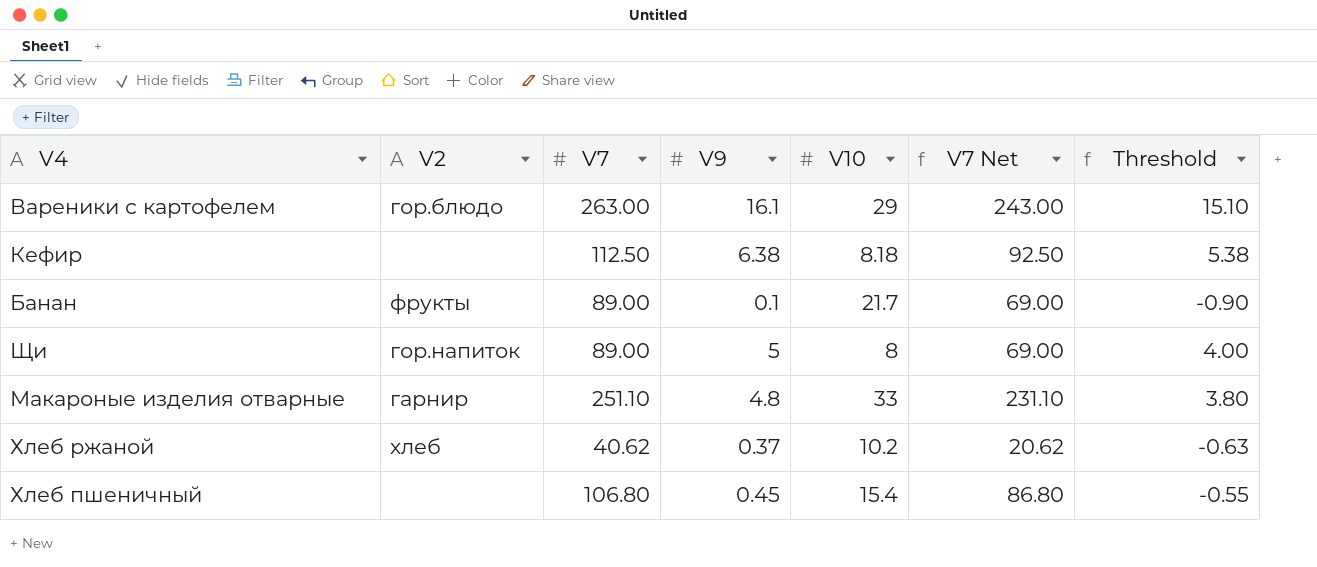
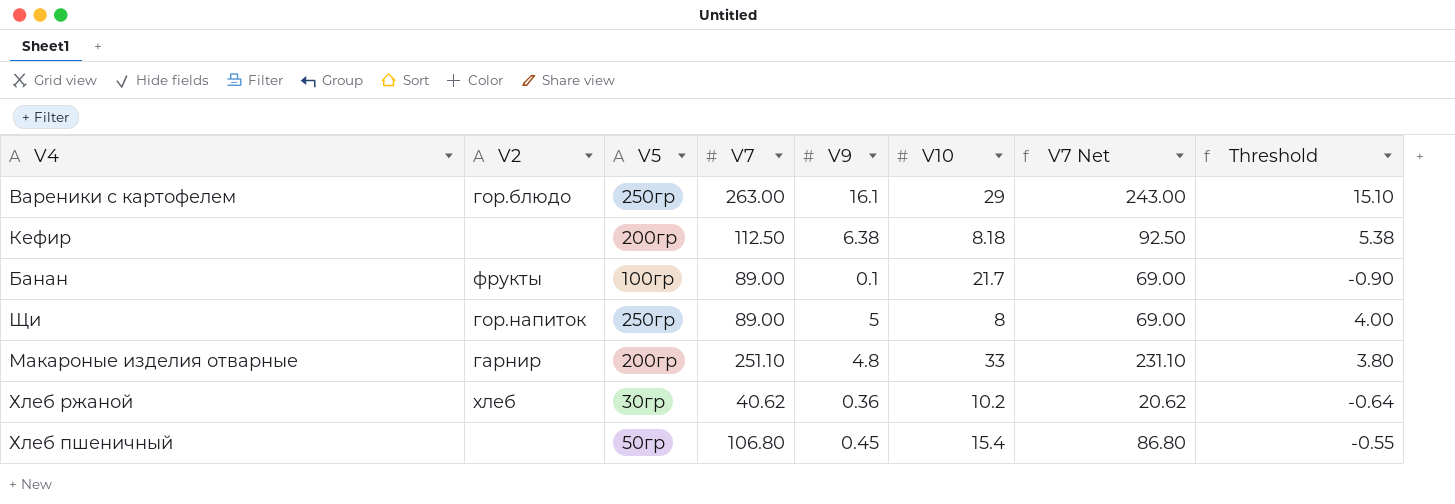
column V5 | position: none -> 3
Хлеб ржаной | V9: 0.37 -> 0.36
Хлеб ржаной | Threshold: -0.63 -> -0.64

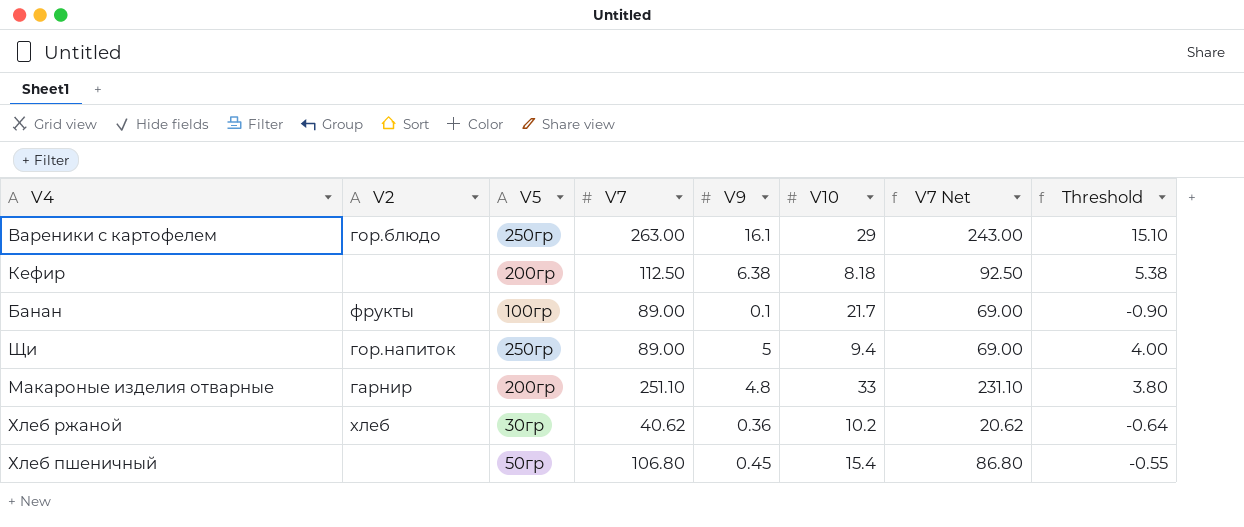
Щи | V10: 8 -> 9.4

